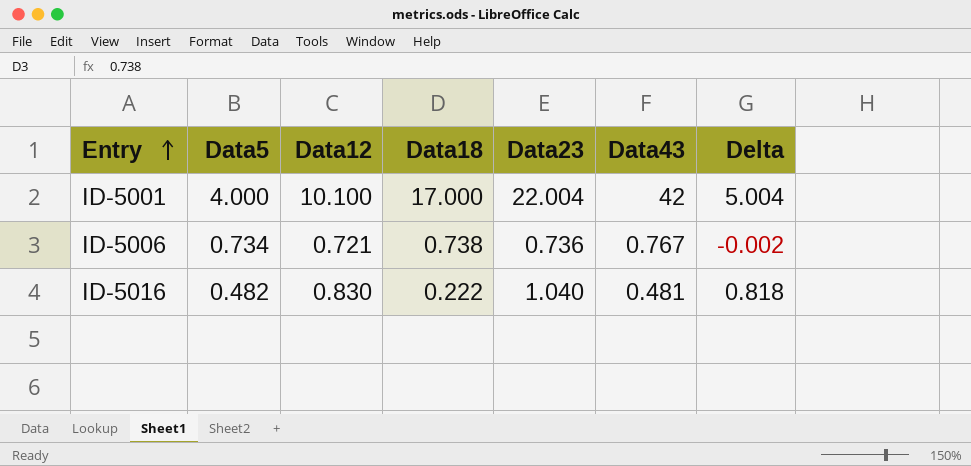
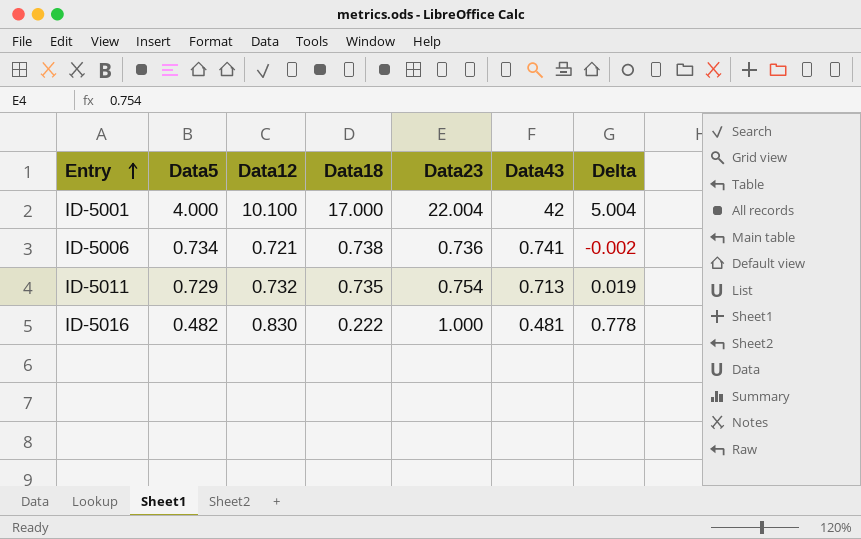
ID-5006 | Data43: 0.767 -> 0.741
row ID-5011: none -> 0.729 | 0.732 | 0.735 | 0.754 | 0.713 | 0.019
ID-5016 | Data23: 1.040 -> 1.000
ID-5016 | Delta: 0.818 -> 0.778

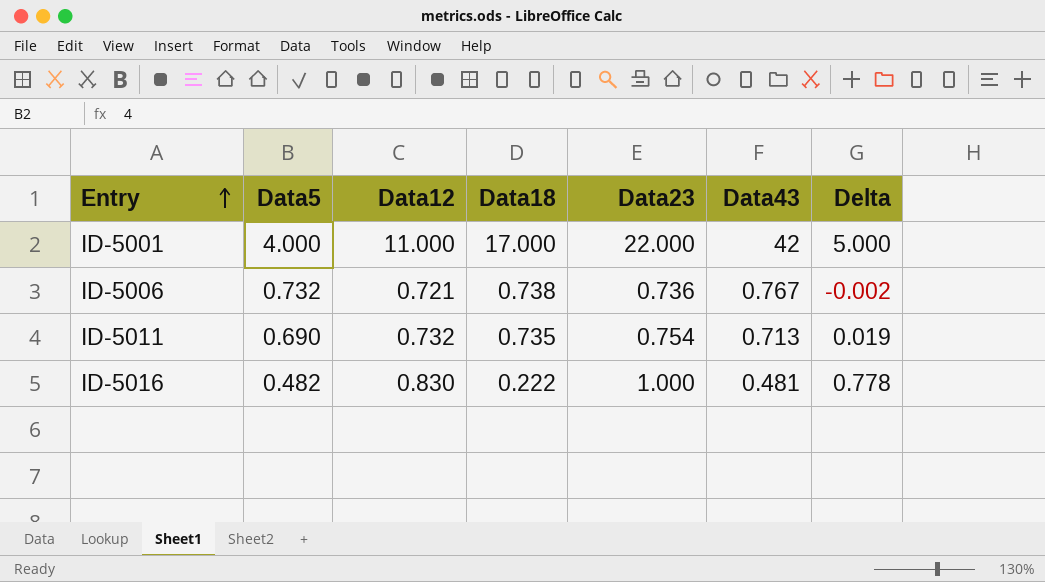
ID-5001 | Data12: 10.100 -> 11.000
ID-5001 | Data23: 22.004 -> 22.000
ID-5001 | Delta: 5.004 -> 5.000
ID-5006 | Data5: 0.734 -> 0.732
ID-5006 | Data43: 0.741 -> 0.767
ID-5011 | Data5: 0.729 -> 0.690

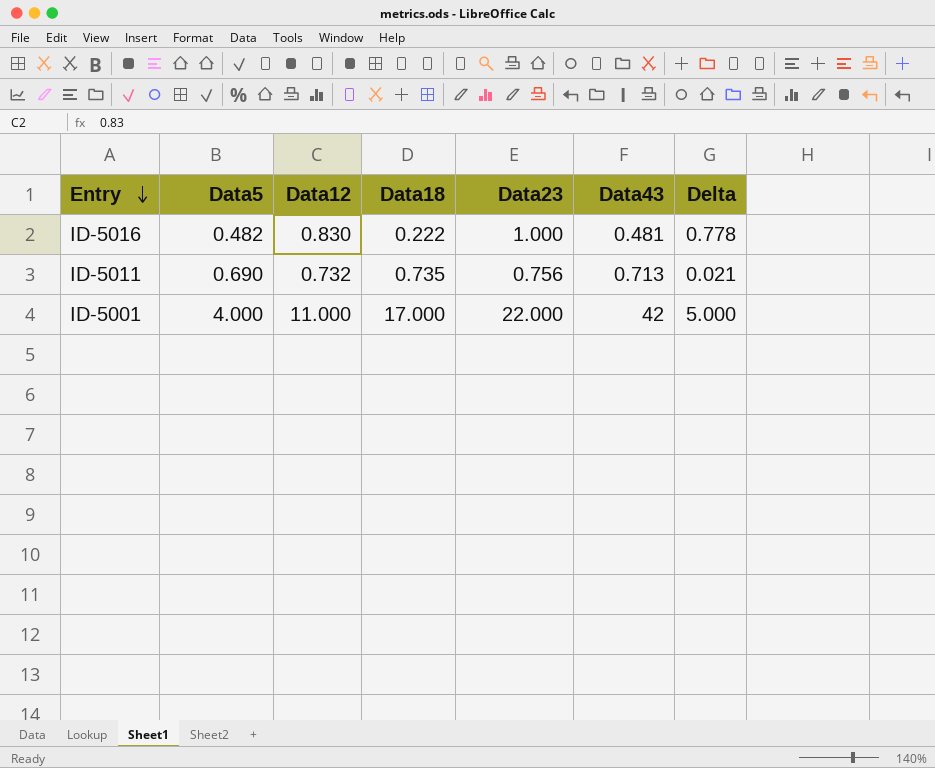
row order: Entry ascending -> Entry descending
row ID-5006: 0.732 | 0.721 | 0.738 | 0.736 | 0.767 | -0.002 -> none
ID-5011 | Data23: 0.754 -> 0.756
ID-5011 | Delta: 0.019 -> 0.021

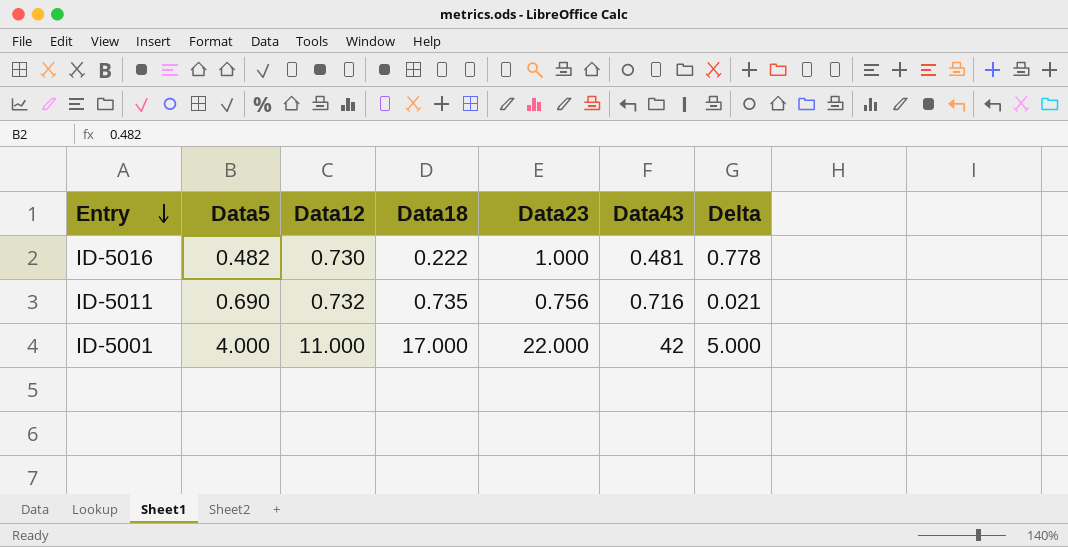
ID-5016 | Data12: 0.830 -> 0.730
ID-5011 | Data43: 0.713 -> 0.716

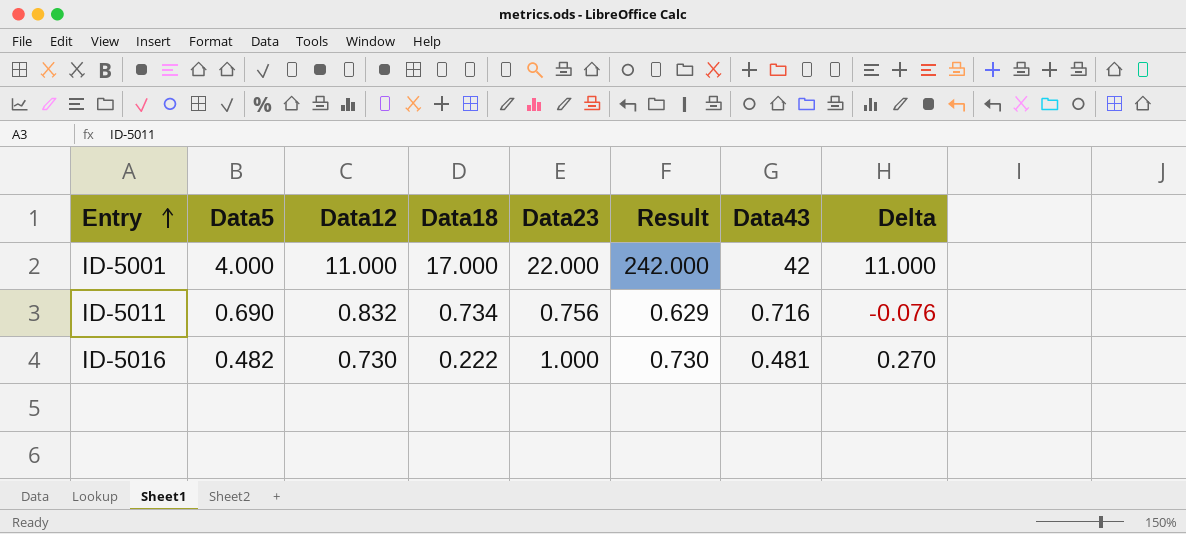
row order: Entry descending -> Entry ascending
column Result | formula: none -> [Data12] * [Data23]
column Delta | formula: [Data23] - [Data18] -> [Data23] - [Data12]
ID-5011 | Data12: 0.732 -> 0.832
ID-5011 | Data18: 0.735 -> 0.734

